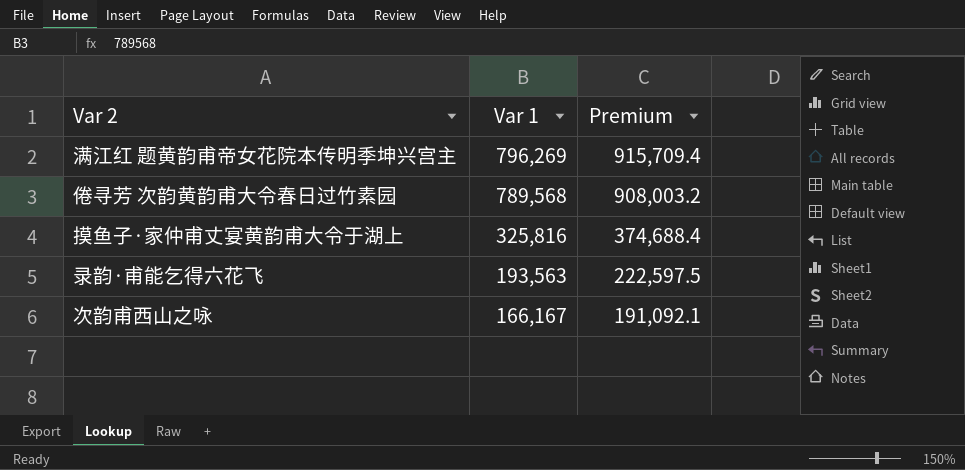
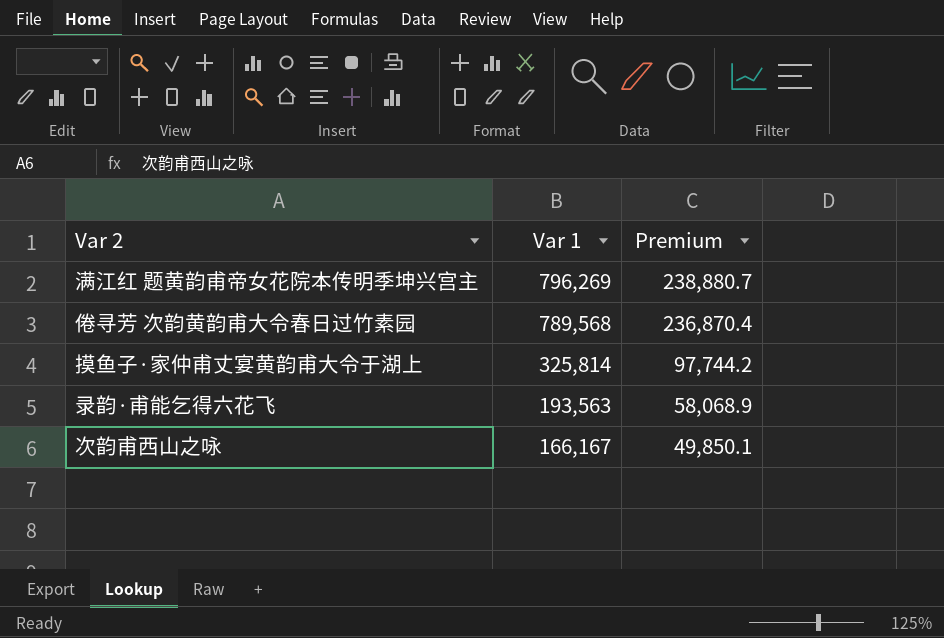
column Premium | formula: [Var 1] * 1.15 -> [Var 1] * 0.3
摸鱼子·家仲甫丈宴黄韵甫大令于湖上 | Var 1: 325,816 -> 325,814

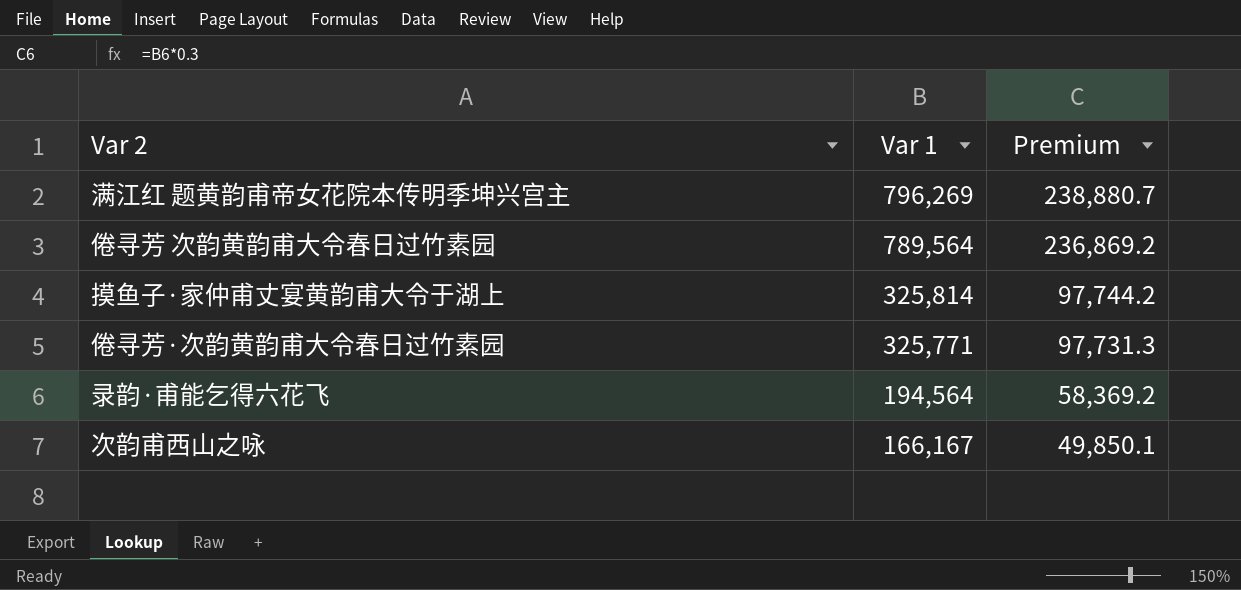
倦寻芳 次韵黄韵甫大令春日过竹素园 | Var 1: 789,568 -> 789,564
倦寻芳 次韵黄韵甫大令春日过竹素园 | Premium: 236,870.4 -> 236,869.2
row 倦寻芳·次韵黄韵甫大令春日过竹素园: none -> 325,771 | 97,731.3
录韵·甫能乞得六花飞 | Var 1: 193,563 -> 194,564
录韵·甫能乞得六花飞 | Premium: 58,068.9 -> 58,369.2

